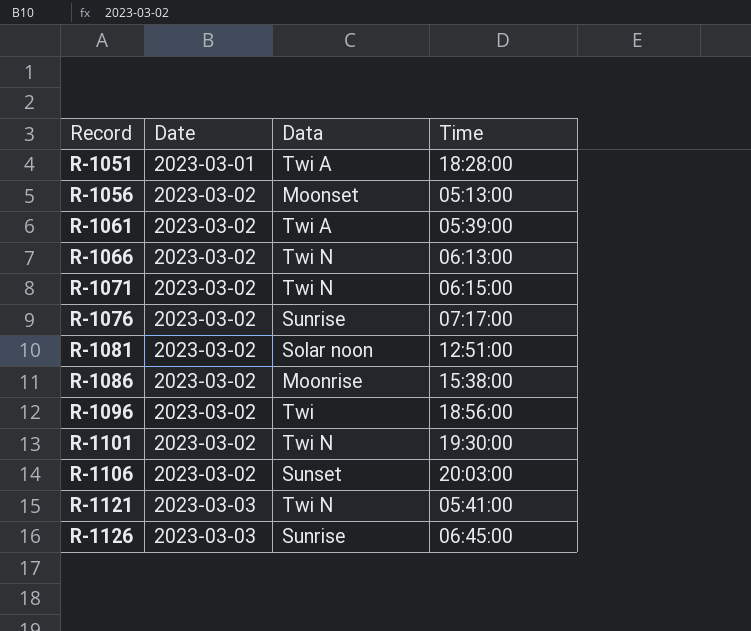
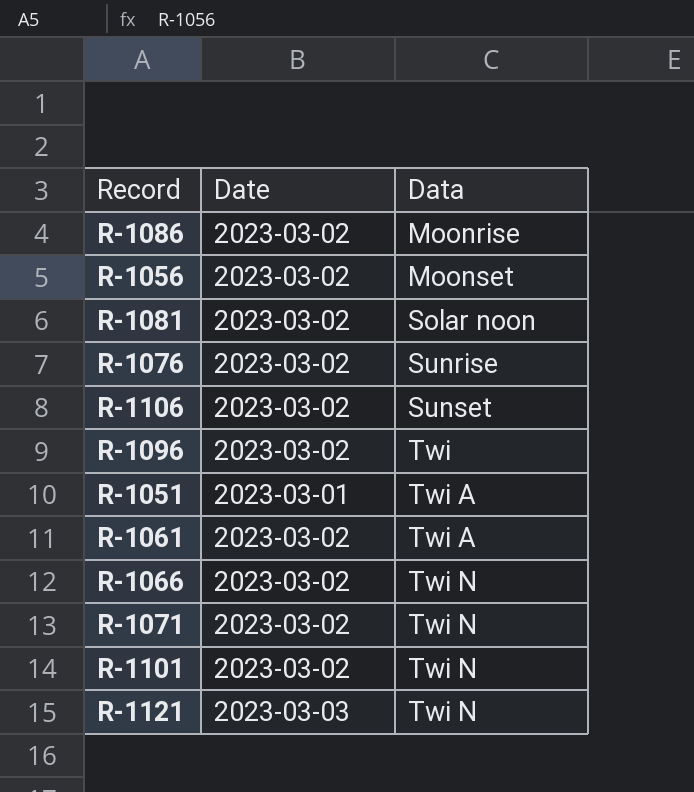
row order: Record ascending -> Data ascending
column Time | position: 4 -> none
row R-1126: 2023-03-03 | Sunrise | 06:45:00 -> none

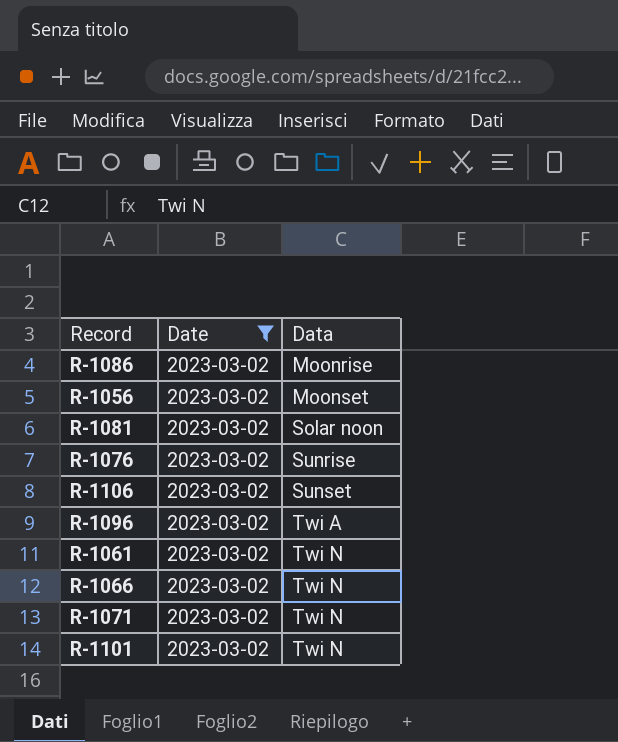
filter: none -> Date = 2023-03-02
R-1096 | Data: Twi -> Twi A
R-1061 | Data: Twi A -> Twi N

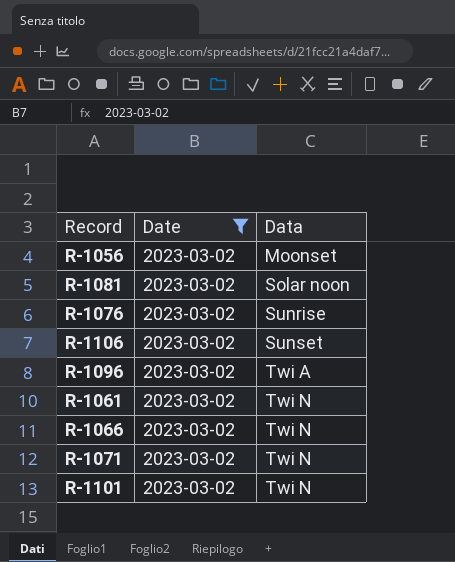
row R-1086: 2023-03-02 | Moonrise -> none

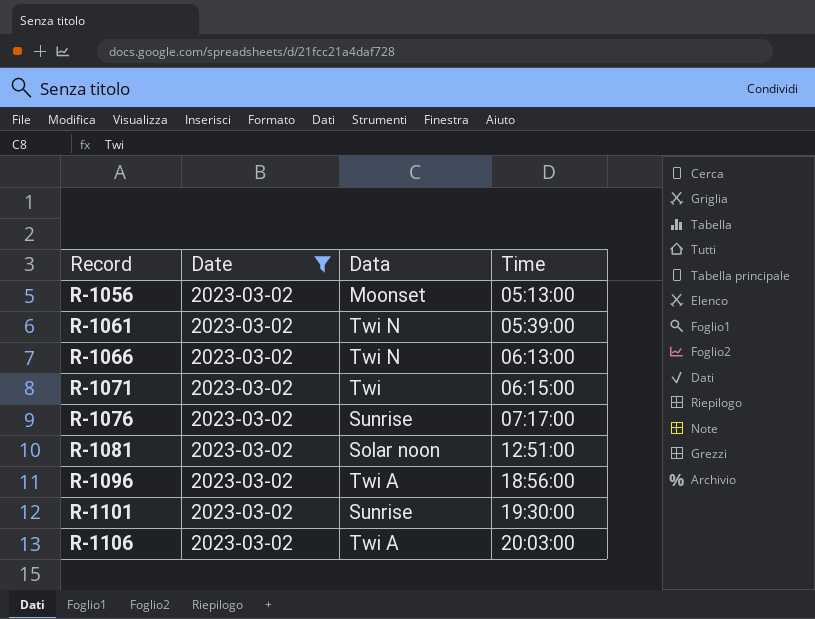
row order: Data ascending -> Record ascending
column Time | position: none -> 4
R-1071 | Data: Twi N -> Twi
R-1101 | Data: Twi N -> Sunrise
R-1106 | Data: Sunset -> Twi A

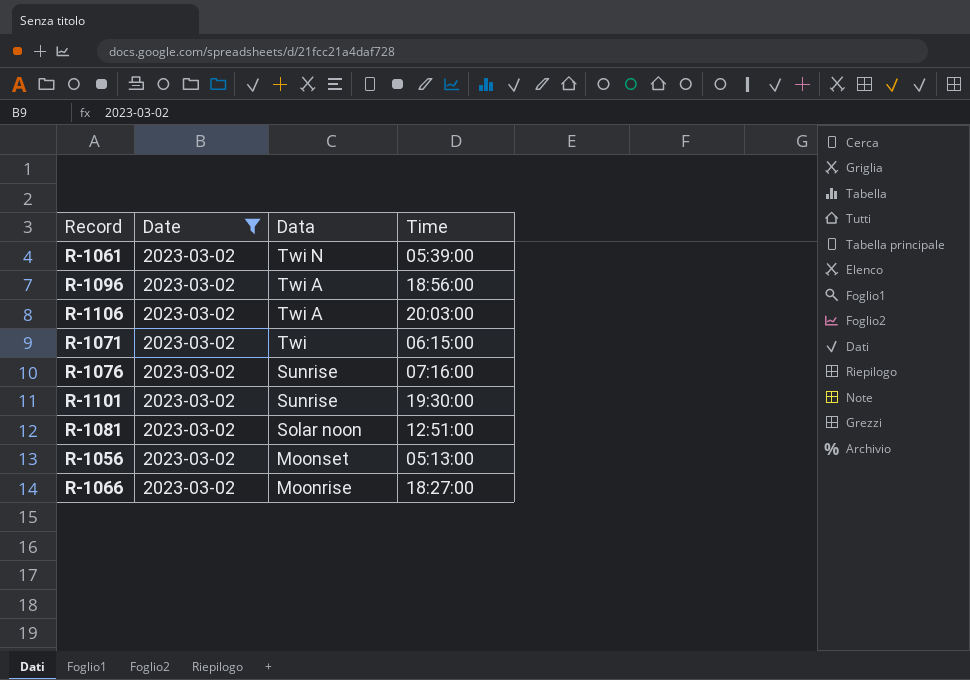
row order: Record ascending -> Data descending
R-1076 | Time: 07:17:00 -> 07:16:00
R-1066 | Data: Twi N -> Moonrise
R-1066 | Time: 06:13:00 -> 18:27:00

